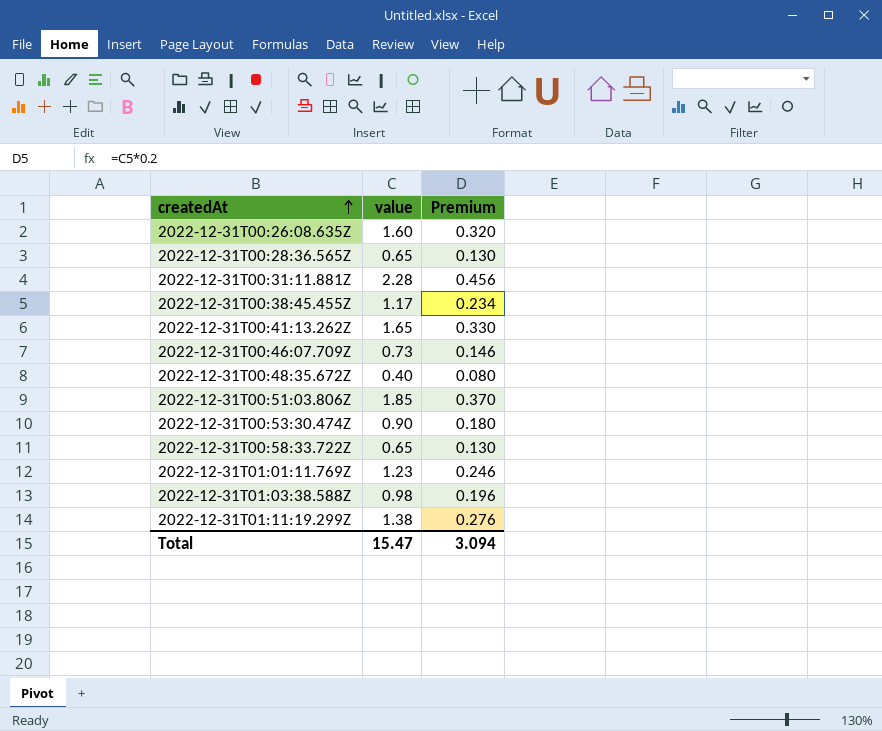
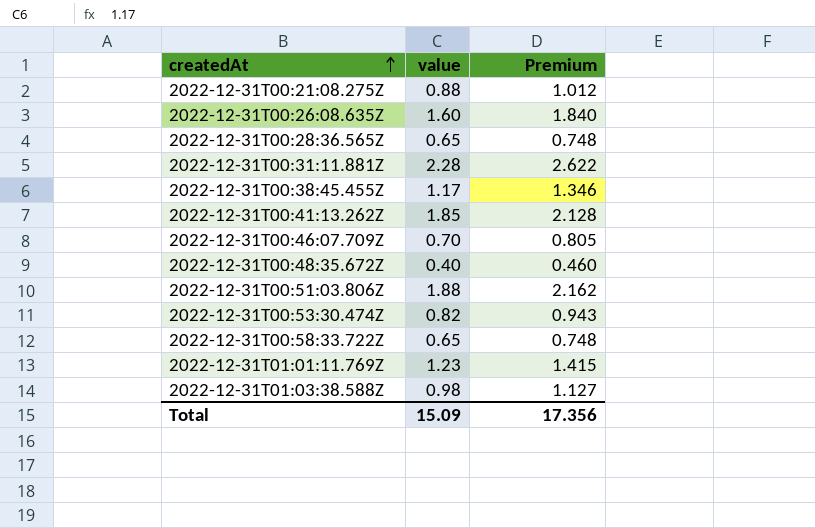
column Premium | formula: [value] * 0.2 -> [value] * 1.15
row 2022-12-31T01:11:19.299Z: 1.38 | 0.276 -> none
row 2022-12-31T00:21:08.275Z: none -> 0.88 | 1.012
2022-12-31T00:41:13.262Z | value: 1.65 -> 1.85
2022-12-31T00:46:07.709Z | value: 0.73 -> 0.70
2022-12-31T00:51:03.806Z | value: 1.85 -> 1.88
2022-12-31T00:53:30.474Z | value: 0.90 -> 0.82
Total | value: 15.47 -> 15.09
Total | Premium: 3.094 -> 17.356

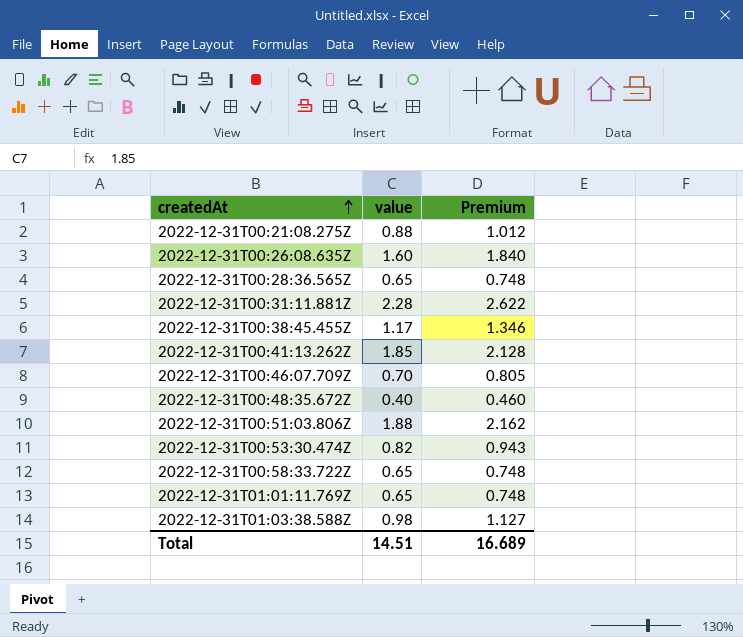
2022-12-31T01:01:11.769Z | value: 1.23 -> 0.65
2022-12-31T01:01:11.769Z | Premium: 1.415 -> 0.748
Total | value: 15.09 -> 14.51
Total | Premium: 17.356 -> 16.689

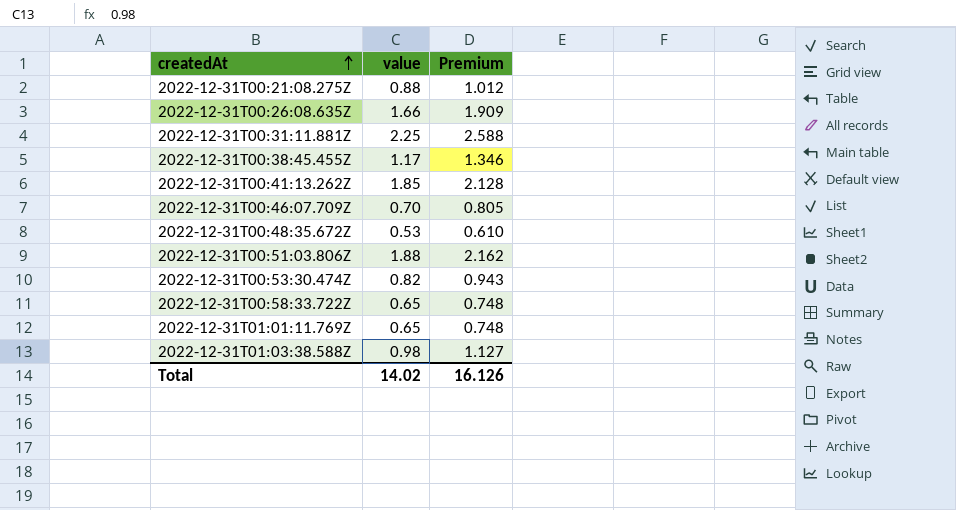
row 2022-12-31T00:28:36.565Z: 0.65 | 0.748 -> none
2022-12-31T00:26:08.635Z | value: 1.60 -> 1.66
2022-12-31T00:26:08.635Z | Premium: 1.840 -> 1.909
2022-12-31T00:31:11.881Z | value: 2.28 -> 2.25
2022-12-31T00:31:11.881Z | Premium: 2.622 -> 2.588
2022-12-31T00:48:35.672Z | value: 0.40 -> 0.53
2022-12-31T00:48:35.672Z | Premium: 0.460 -> 0.610
Total | value: 14.51 -> 14.02
Total | Premium: 16.689 -> 16.126

